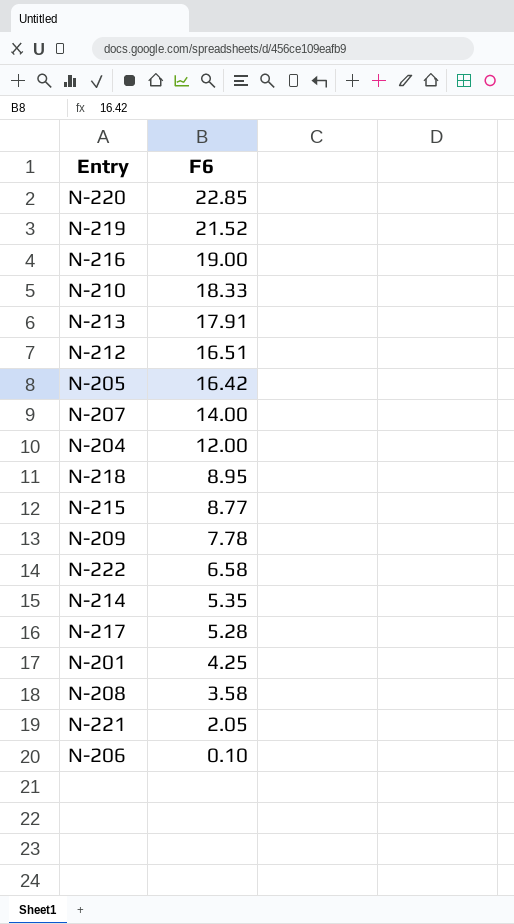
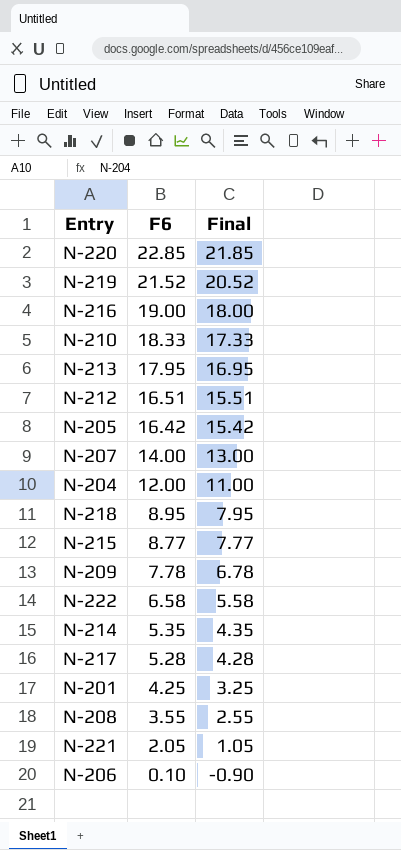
column Final | formula: none -> [F6] - 1
N-213 | F6: 17.91 -> 17.95
N-208 | F6: 3.58 -> 3.55

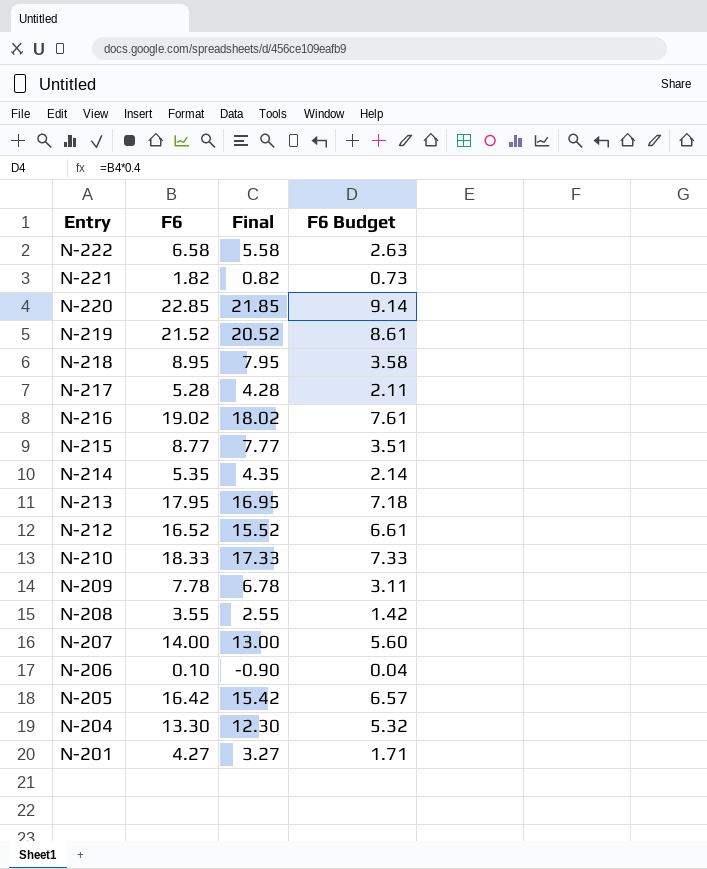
row order: F6 descending -> Entry descending
column F6 Budget | formula: none -> [F6] * 0.4
N-221 | F6: 2.05 -> 1.82
N-221 | Final: 1.05 -> 0.82
N-216 | F6: 19.00 -> 19.02
N-216 | Final: 18.00 -> 18.02
N-212 | F6: 16.51 -> 16.52
N-212 | Final: 15.51 -> 15.52
N-204 | F6: 12.00 -> 13.30
N-204 | Final: 11.00 -> 12.30
N-201 | F6: 4.25 -> 4.27
N-201 | Final: 3.25 -> 3.27

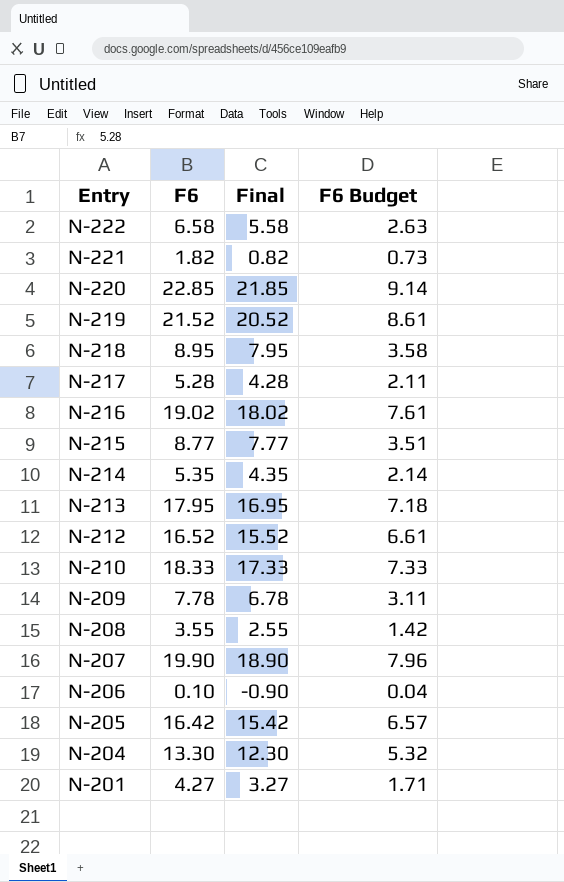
N-207 | F6: 14.00 -> 19.90
N-207 | Final: 13.00 -> 18.90
N-207 | F6 Budget: 5.60 -> 7.96

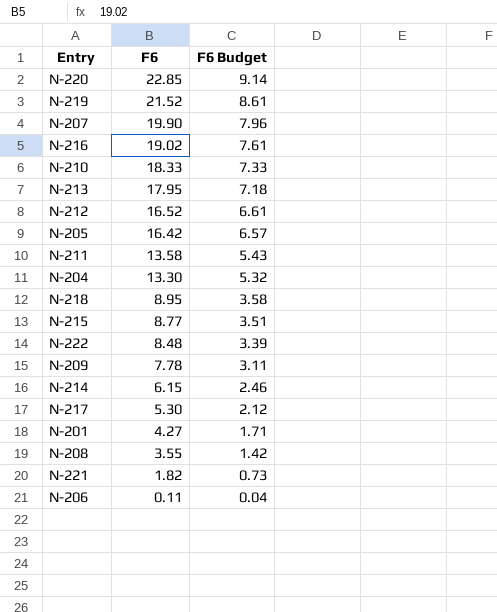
row order: Entry descending -> F6 descending
column Final | formula: [F6] - 1 -> none
row N-211: none -> 13.58 | 5.43
N-222 | F6: 6.58 -> 8.48
N-222 | F6 Budget: 2.63 -> 3.39
N-214 | F6: 5.35 -> 6.15
N-214 | F6 Budget: 2.14 -> 2.46
N-217 | F6: 5.28 -> 5.30
N-217 | F6 Budget: 2.11 -> 2.12
N-206 | F6: 0.10 -> 0.11

